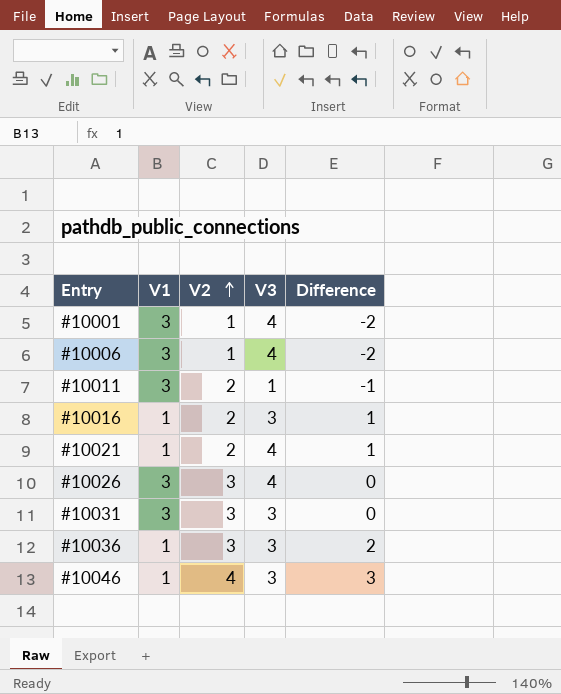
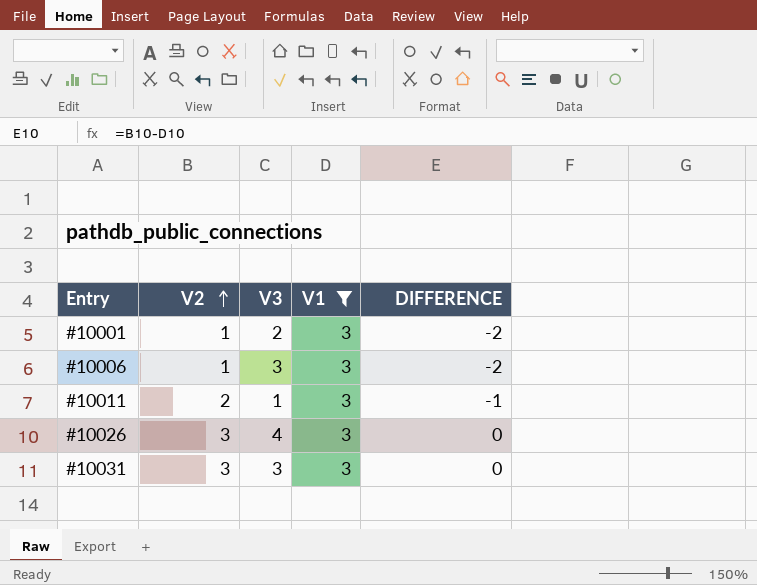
filter: none -> V1 = 3
column V1 | position: 2 -> 4
column name: Difference -> DIFFERENCE
#10001 | V3: 4 -> 2
#10006 | V3: 4 -> 3

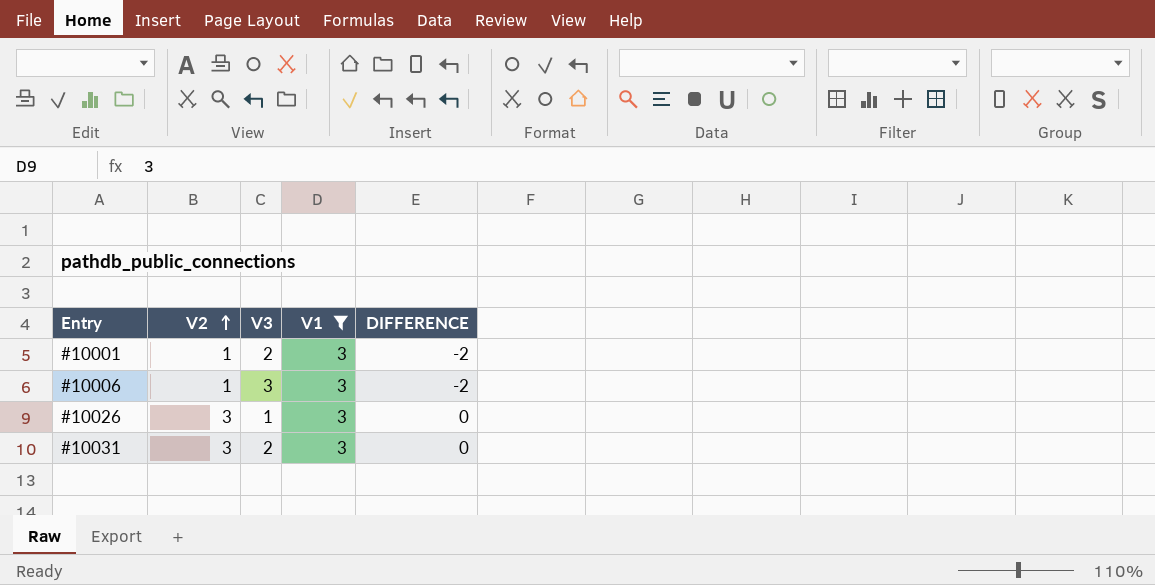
row #10011: 2 | 1 | 3 | -1 -> none
#10026 | V3: 4 -> 1
#10031 | V3: 3 -> 2

